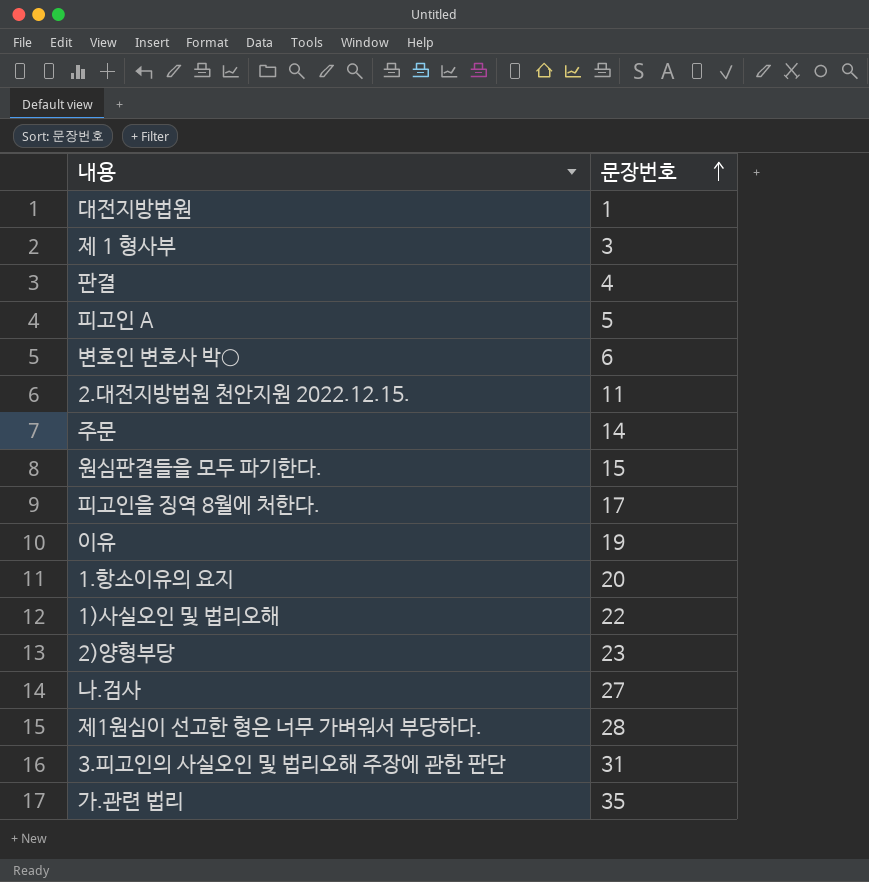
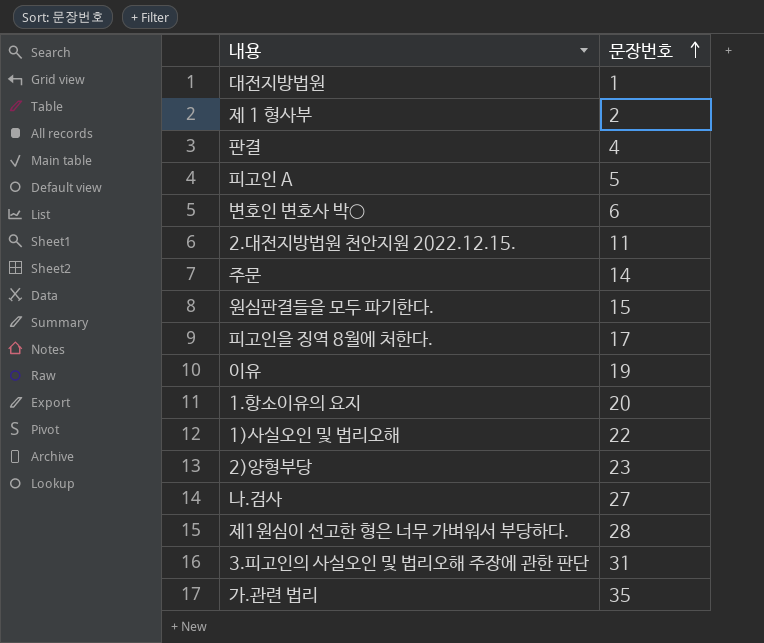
제 1 형사부 | 문장번호: 3 -> 2

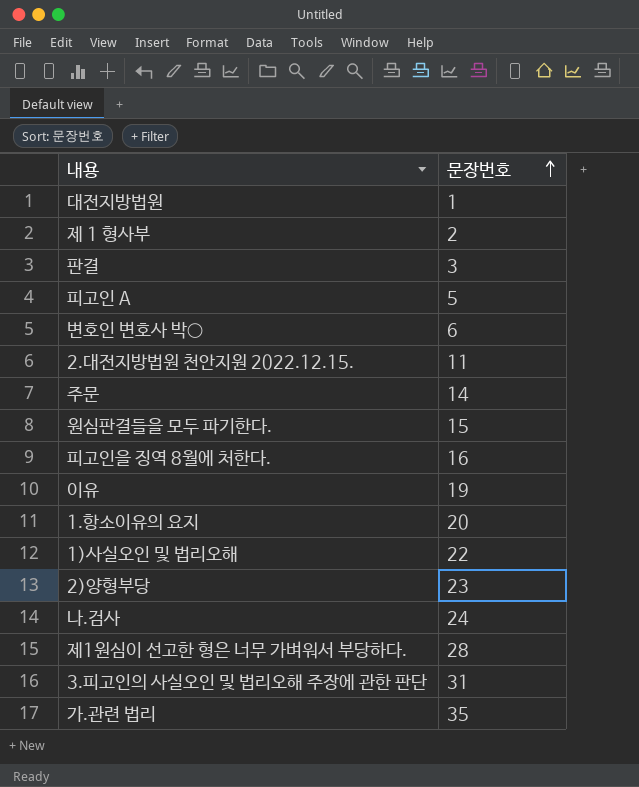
판결 | 문장번호: 4 -> 3
피고인을 징역 8월에 처한다. | 문장번호: 17 -> 16
나.검사 | 문장번호: 27 -> 24

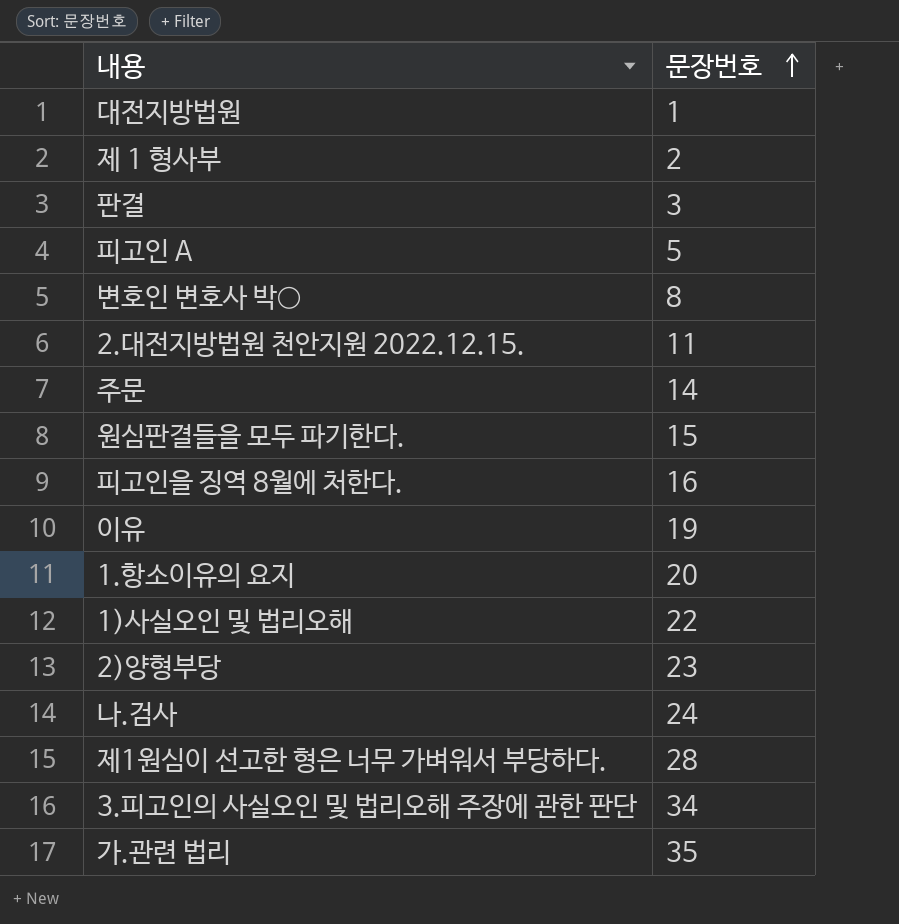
변호인 변호사 박○ | 문장번호: 6 -> 8
3.피고인의 사실오인 및 법리오해 주장에 관한 판단 | 문장번호: 31 -> 34

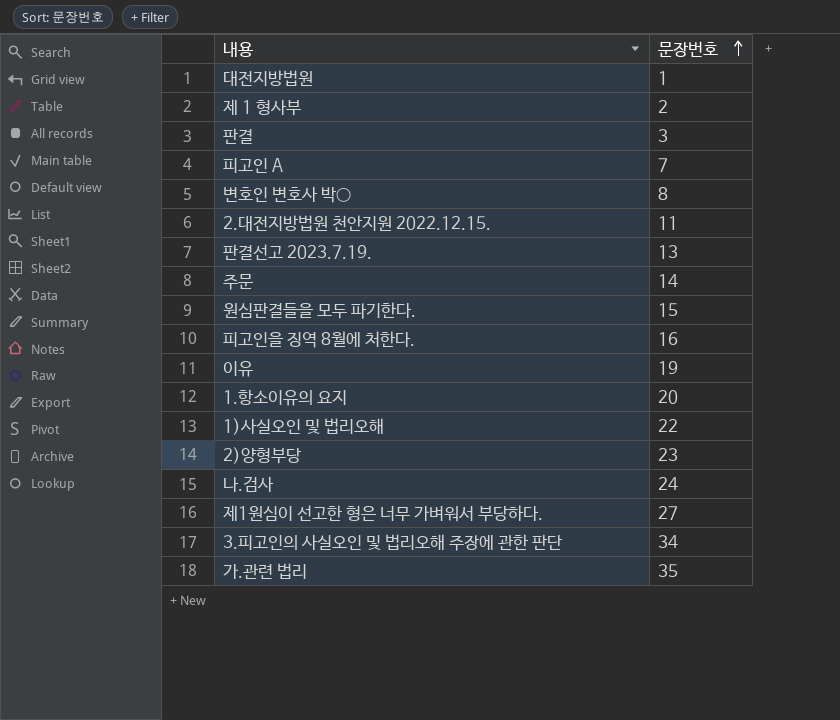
피고인 A | 문장번호: 5 -> 7
row 판결선고 2023.7.19.: none -> 13
제1원심이 선고한 형은 너무 가벼워서 부당하다. | 문장번호: 28 -> 27

